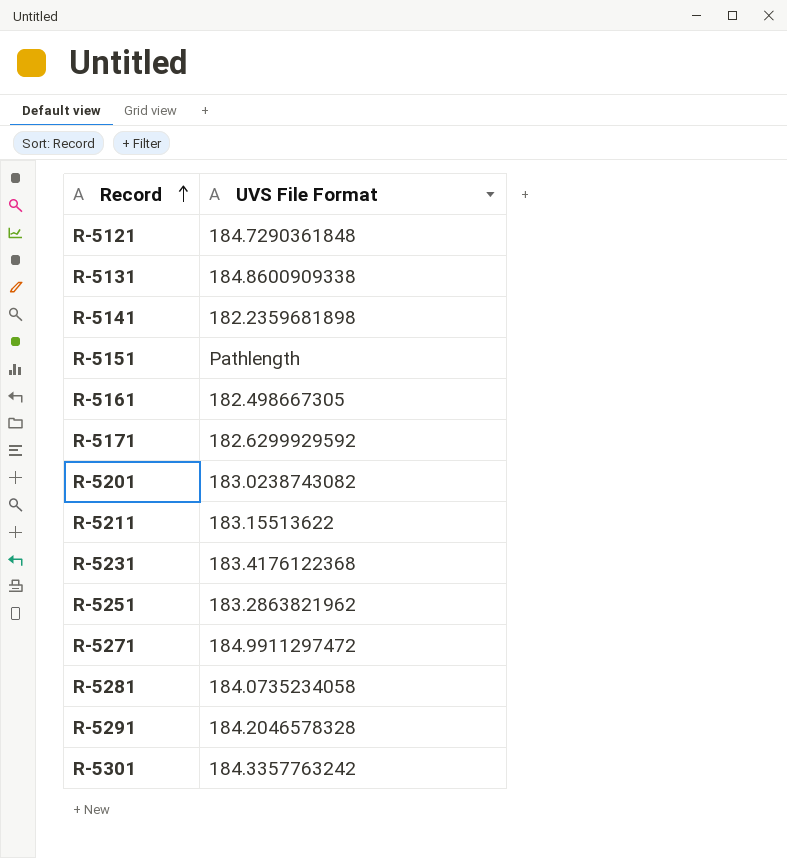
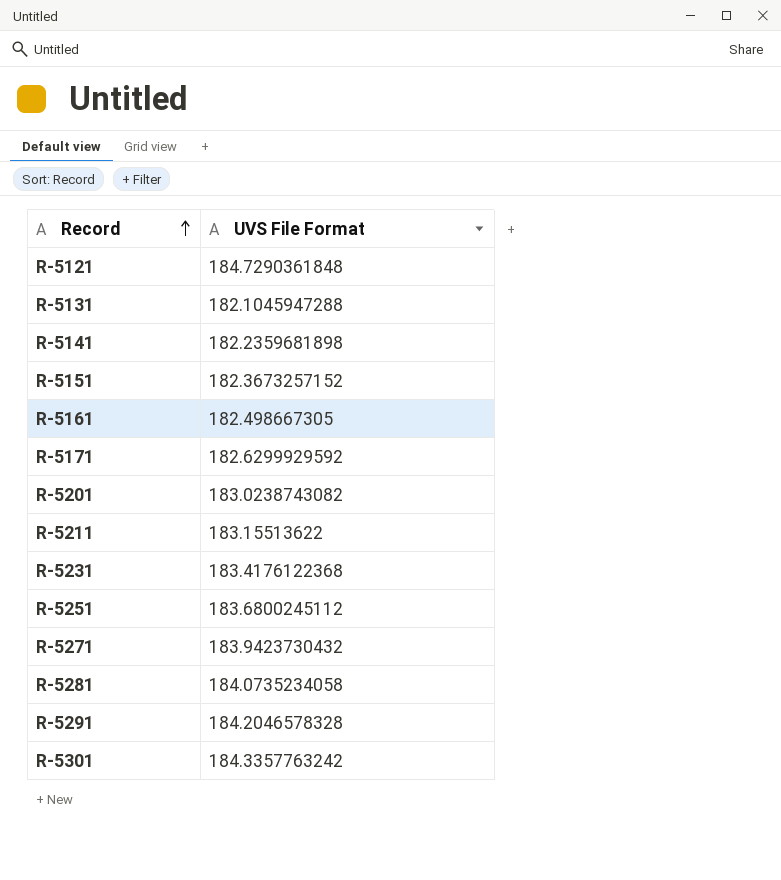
R-5131 | UVS File Format: 184.8600909338 -> 182.1045947288
R-5151 | UVS File Format: Pathlength -> 182.3673257152
R-5251 | UVS File Format: 183.2863821962 -> 183.6800245112
R-5271 | UVS File Format: 184.9911297472 -> 183.9423730432

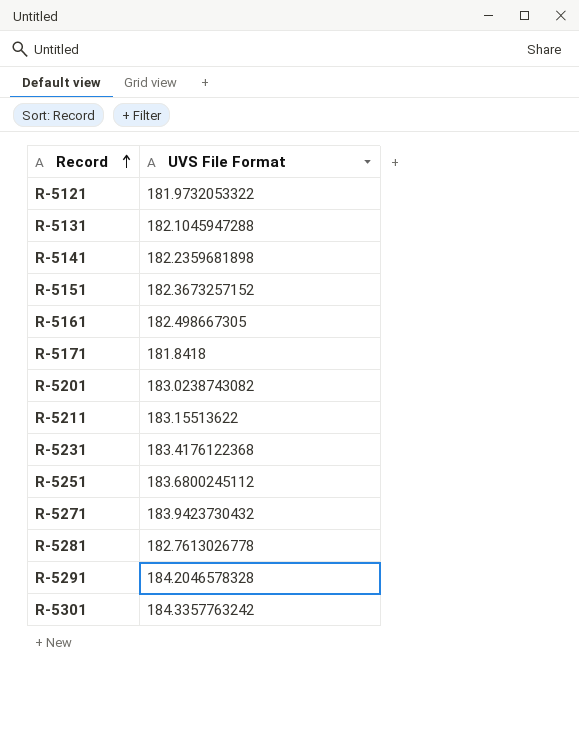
R-5121 | UVS File Format: 184.7290361848 -> 181.9732053322
R-5171 | UVS File Format: 182.6299929592 -> 181.8418
R-5281 | UVS File Format: 184.0735234058 -> 182.7613026778

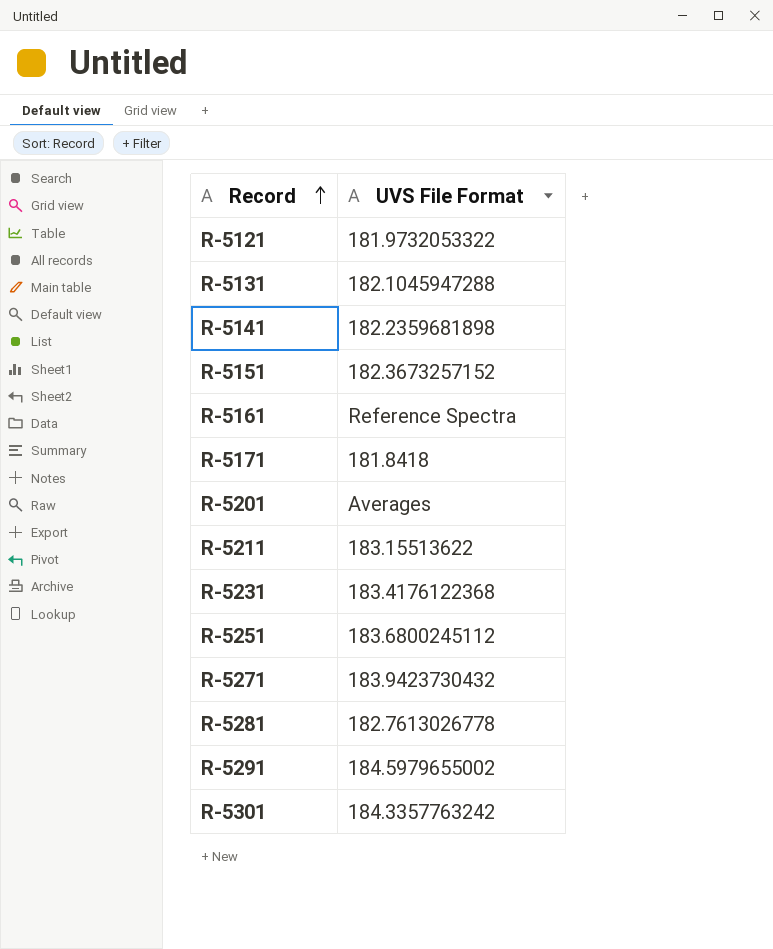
R-5161 | UVS File Format: 182.498667305 -> Reference Spectra
R-5201 | UVS File Format: 183.0238743082 -> Averages
R-5291 | UVS File Format: 184.2046578328 -> 184.5979655002

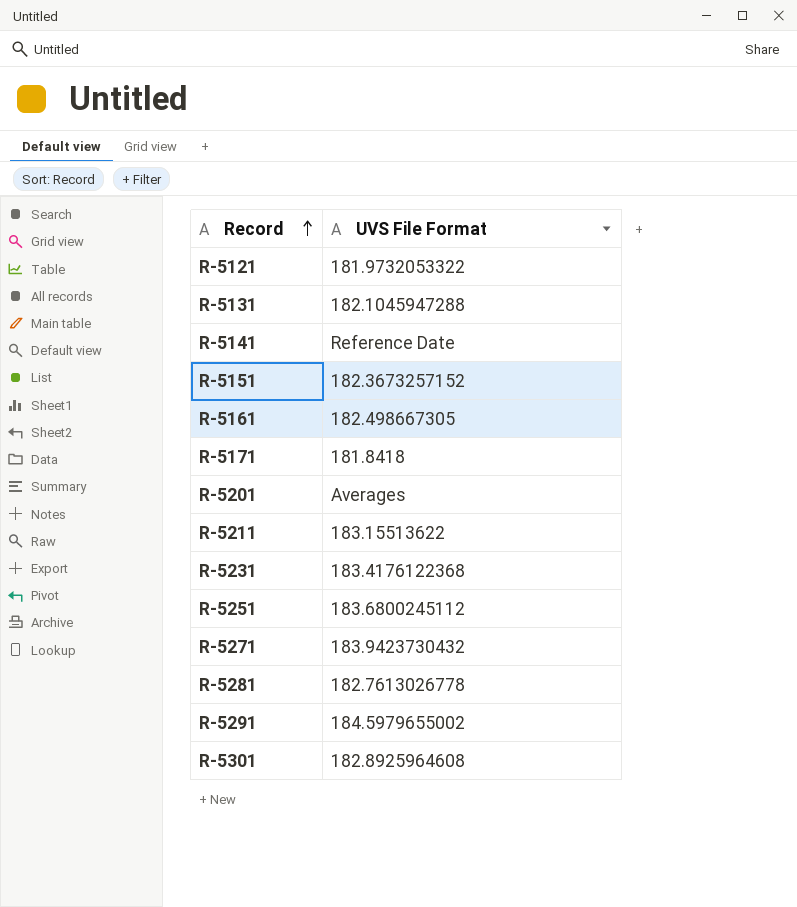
R-5141 | UVS File Format: 182.2359681898 -> Reference Date
R-5161 | UVS File Format: Reference Spectra -> 182.498667305
R-5301 | UVS File Format: 184.3357763242 -> 182.8925964608

